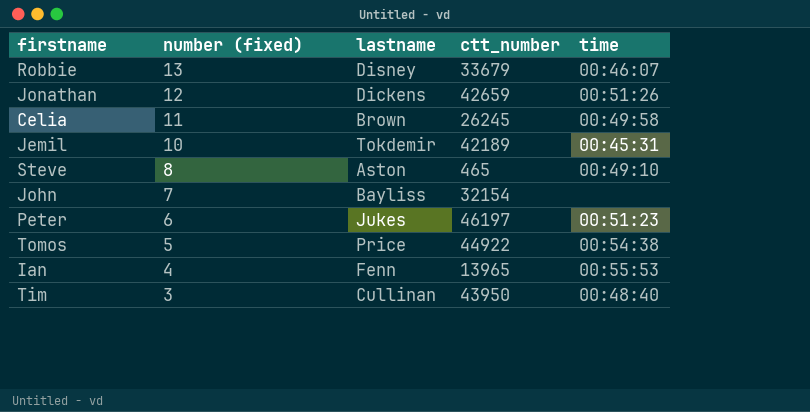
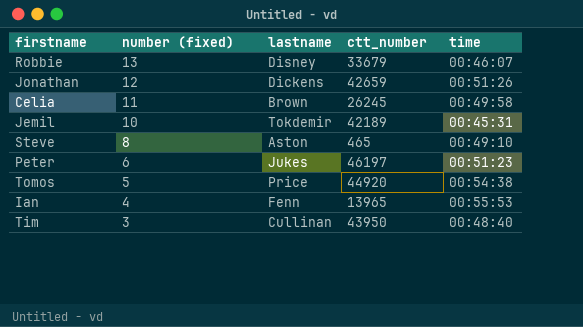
row John: 7 | Bayliss | 32154 | none -> none
Tomos | ctt_number: 44922 -> 44920

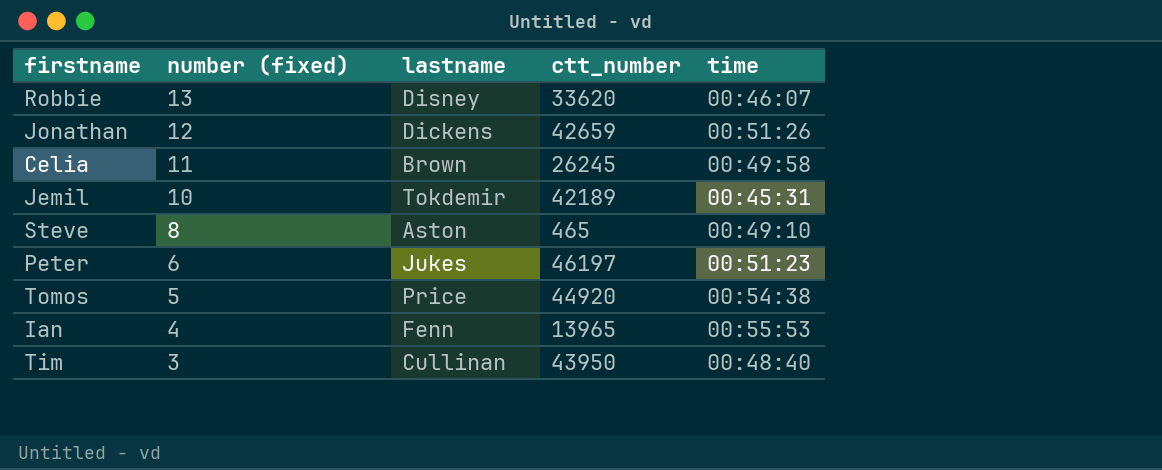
Robbie | ctt_number: 33679 -> 33620

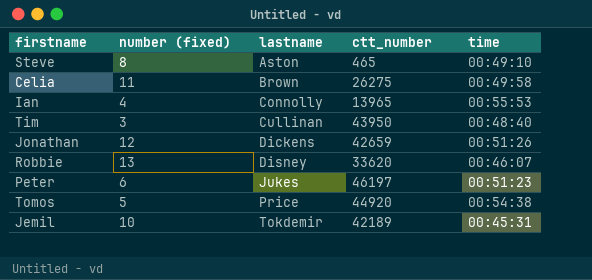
row order: number (fixed) descending -> lastname ascending
Celia | ctt_number: 26245 -> 26275
Ian | lastname: Fenn -> Connolly

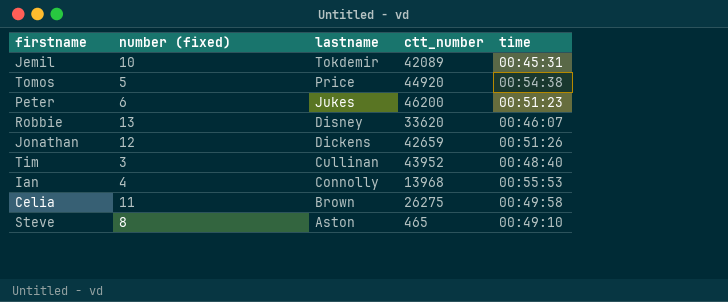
row order: lastname ascending -> lastname descending
Jemil | ctt_number: 42189 -> 42089
Peter | ctt_number: 46197 -> 46200
Tim | ctt_number: 43950 -> 43952
Ian | ctt_number: 13965 -> 13968

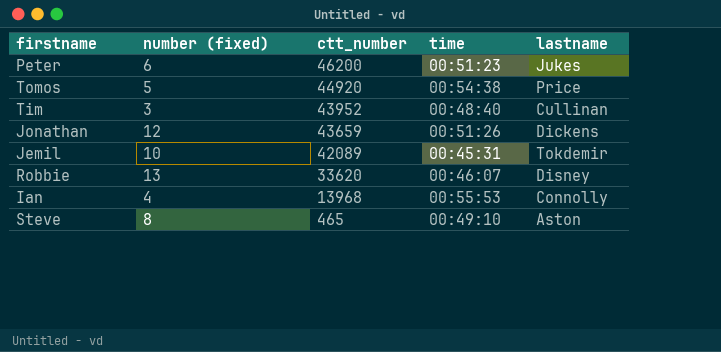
row order: lastname descending -> ctt_number descending
column lastname | position: 3 -> 5
row Celia: 11 | Brown | 26275 | 00:49:58 -> none
Jonathan | ctt_number: 42659 -> 43659

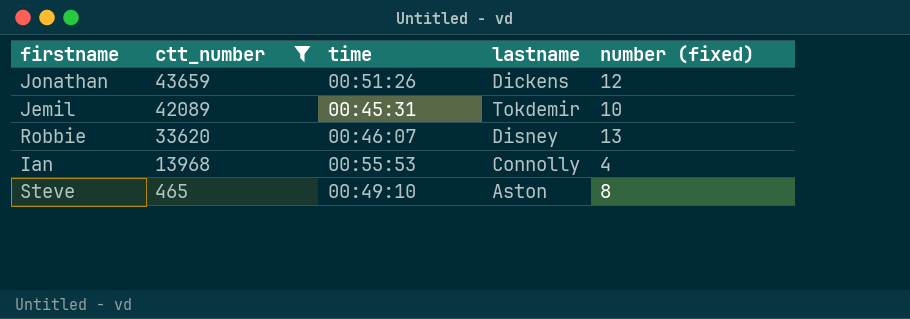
filter: none -> ctt_number <= 43659
column number (fixed) | position: 2 -> 5

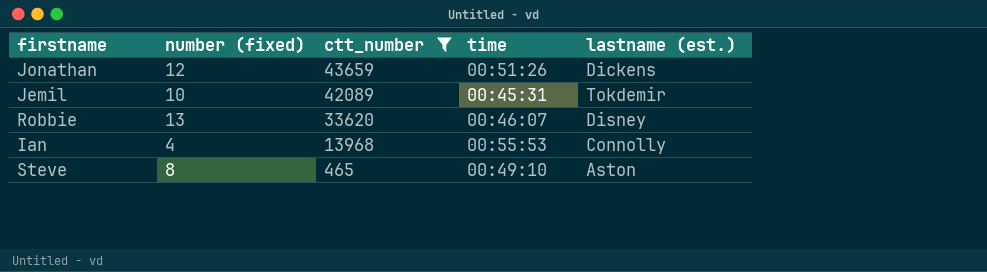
column number (fixed) | position: 5 -> 2
column name: lastname -> lastname (est.)

